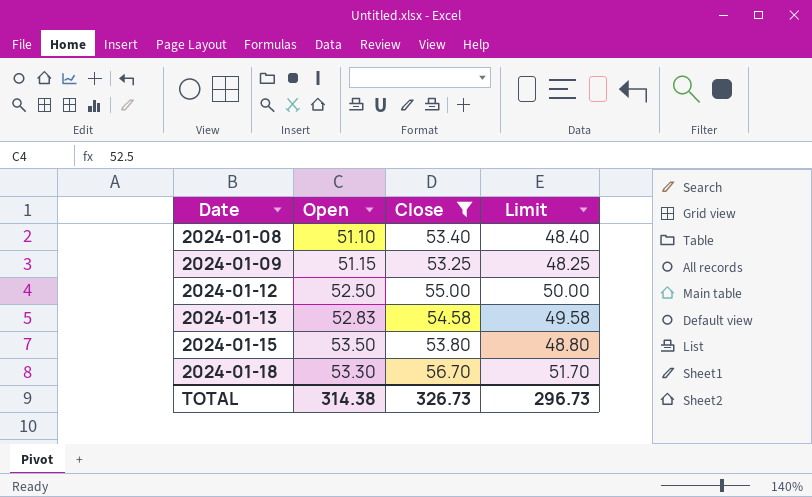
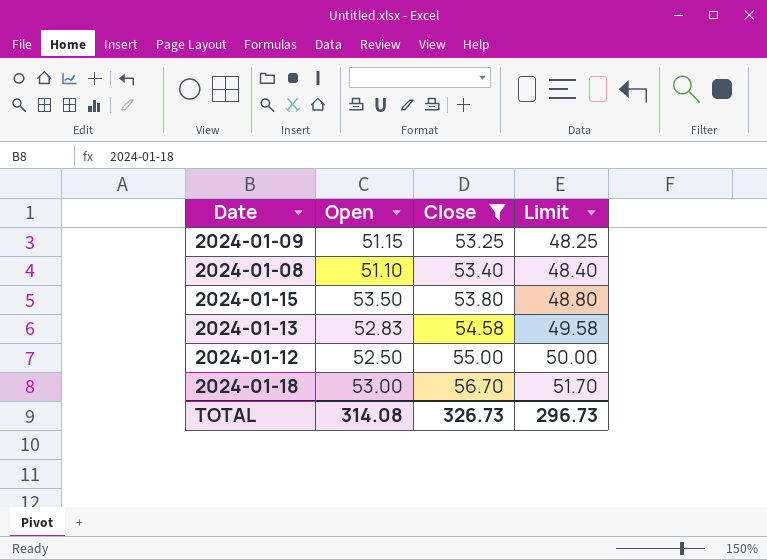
row order: Date ascending -> Close ascending
2024-01-18 | Open: 53.30 -> 53.00
TOTAL | Open: 314.38 -> 314.08

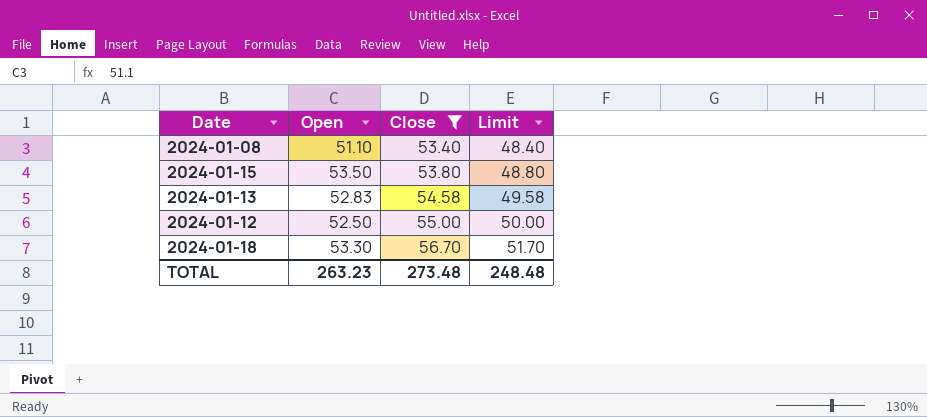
row 2024-01-09: 51.15 | 53.25 | 48.25 -> none
2024-01-18 | Open: 53.00 -> 53.30
TOTAL | Open: 314.08 -> 263.23
TOTAL | Close: 326.73 -> 273.48
TOTAL | Limit: 296.73 -> 248.48

